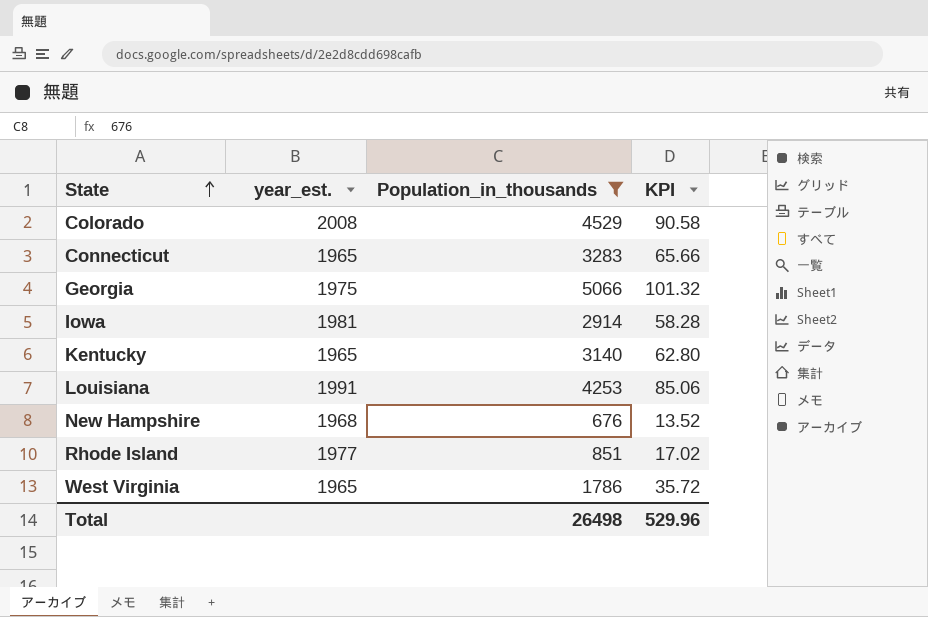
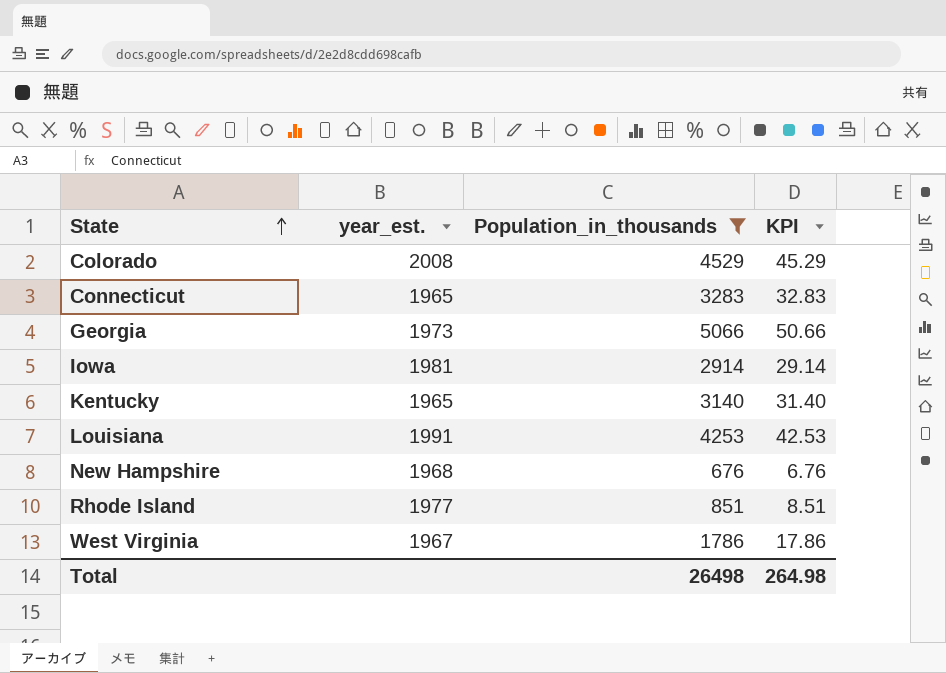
column KPI | formula: [Population_in_thousands] * 0.02 -> [Population_in_thousands] * 0.01
Georgia | year_est.: 1975 -> 1973
West Virginia | year_est.: 1965 -> 1967
Total | KPI: 529.96 -> 264.98

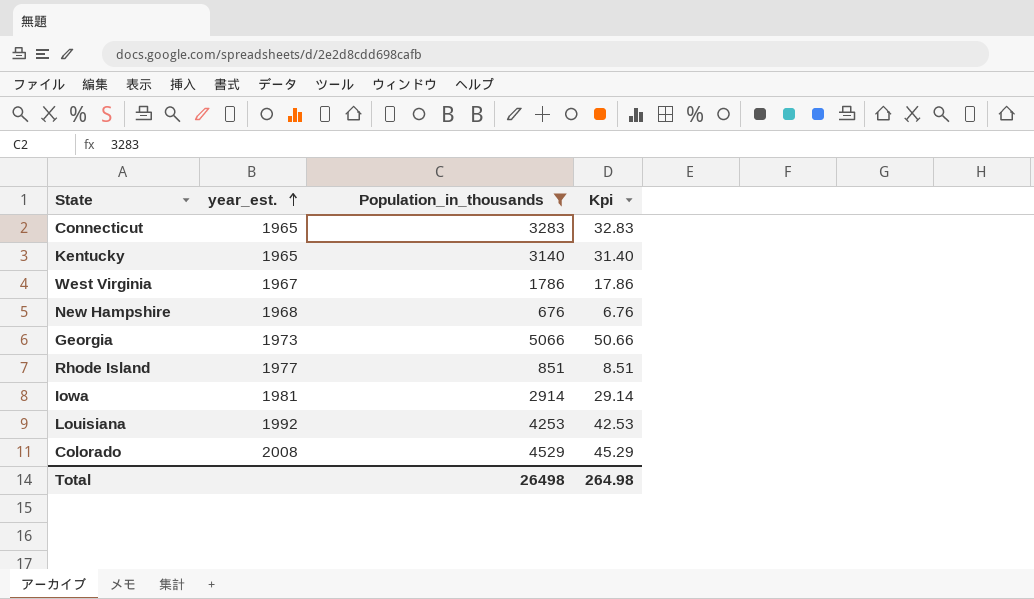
row order: State ascending -> year_est. ascending
column name: KPI -> Kpi
Louisiana | year_est.: 1991 -> 1992

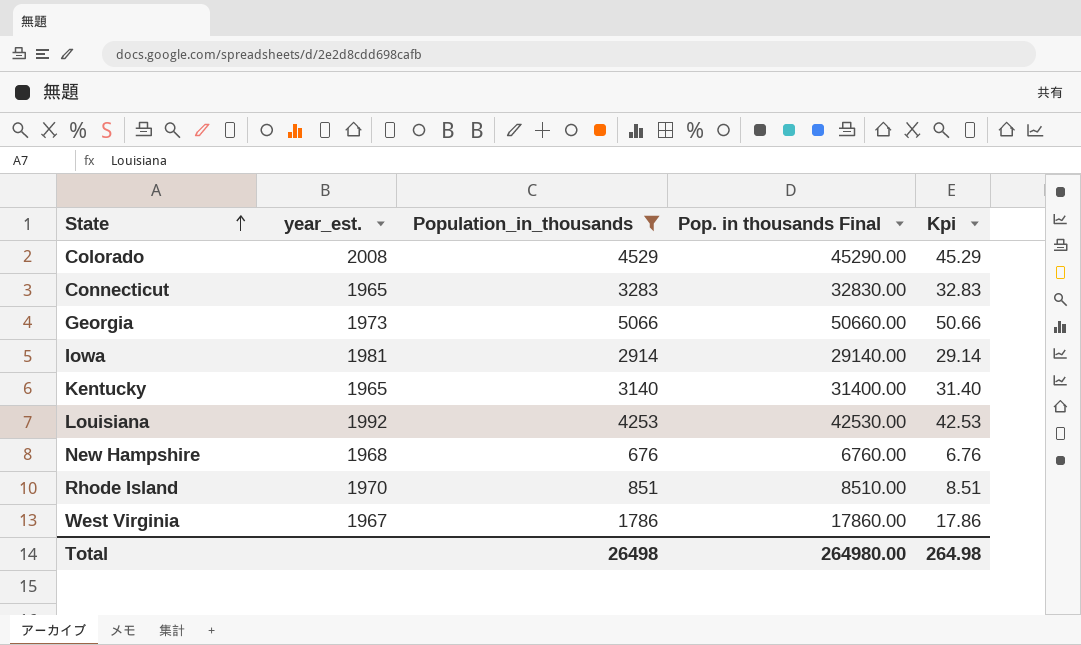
row order: year_est. ascending -> State ascending
column Pop. in thousands Final | formula: none -> [Population_in_thousands] * 10
Rhode Island | year_est.: 1977 -> 1970

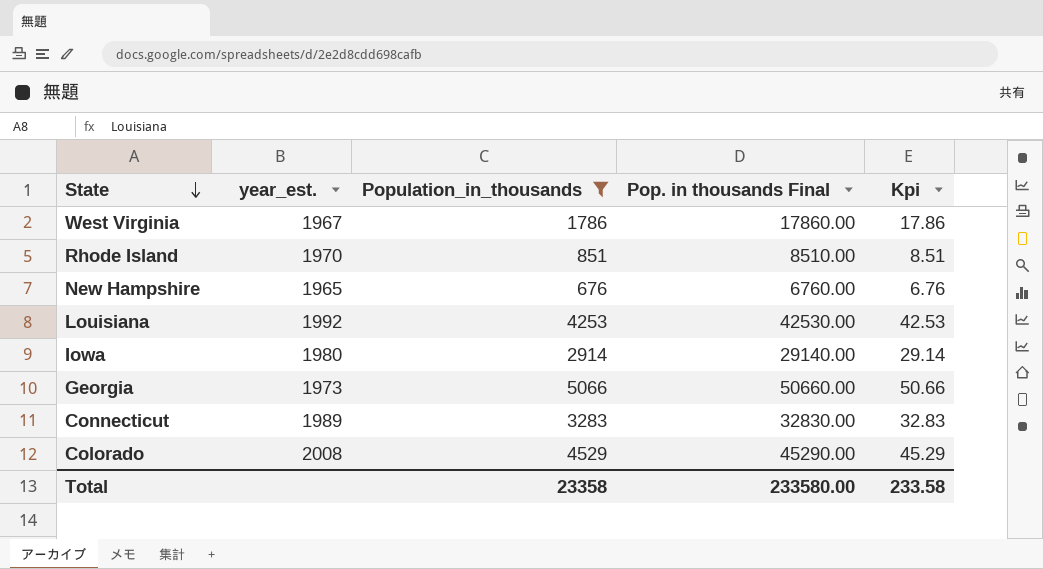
row order: State ascending -> State descending
row Kentucky: 1965 | 3140 | 31400.00 | 31.40 -> none
New Hampshire | year_est.: 1968 -> 1965
Iowa | year_est.: 1981 -> 1980
Connecticut | year_est.: 1965 -> 1989
Total | Population_in_thousands: 26498 -> 23358
Total | Pop. in thousands Final: 264980.00 -> 233580.00
Total | Kpi: 264.98 -> 233.58

